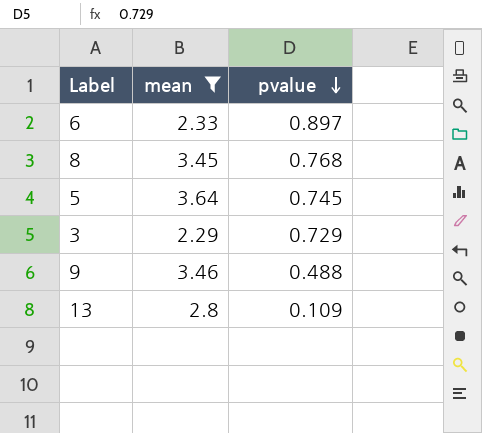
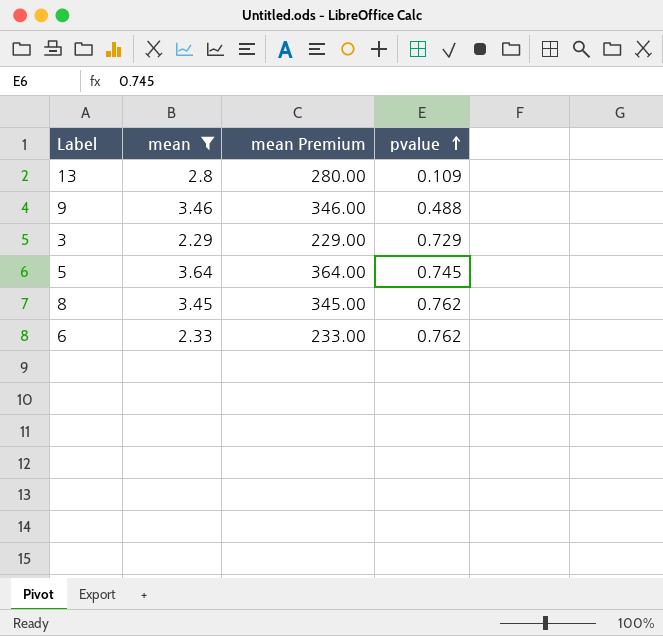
row order: pvalue descending -> pvalue ascending
column mean Premium | formula: none -> [mean] * 100
8 | pvalue: 0.768 -> 0.762
6 | pvalue: 0.897 -> 0.762

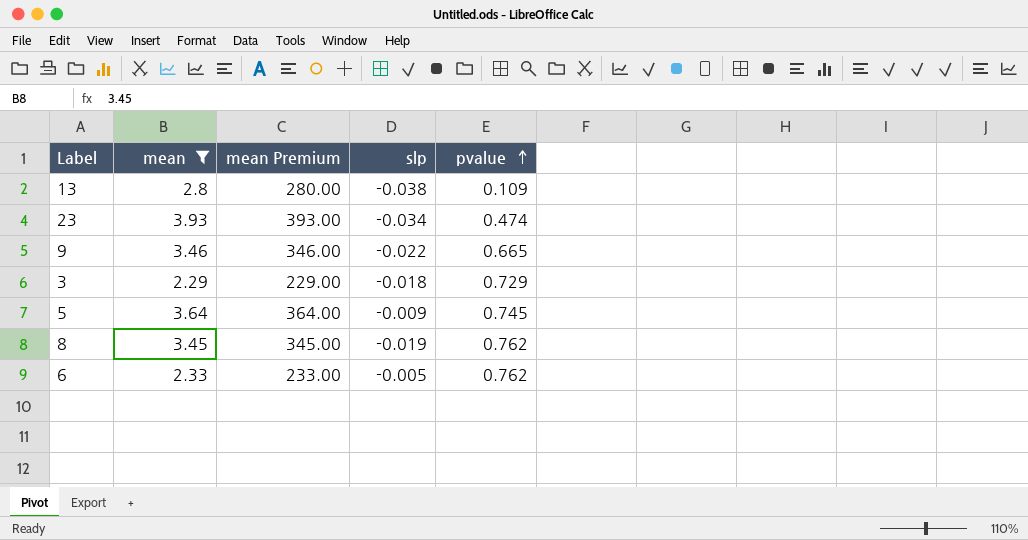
column slp | position: none -> 4
row 23: none -> 3.93 | 393.00 | -0.034 | 0.474
9 | pvalue: 0.488 -> 0.665

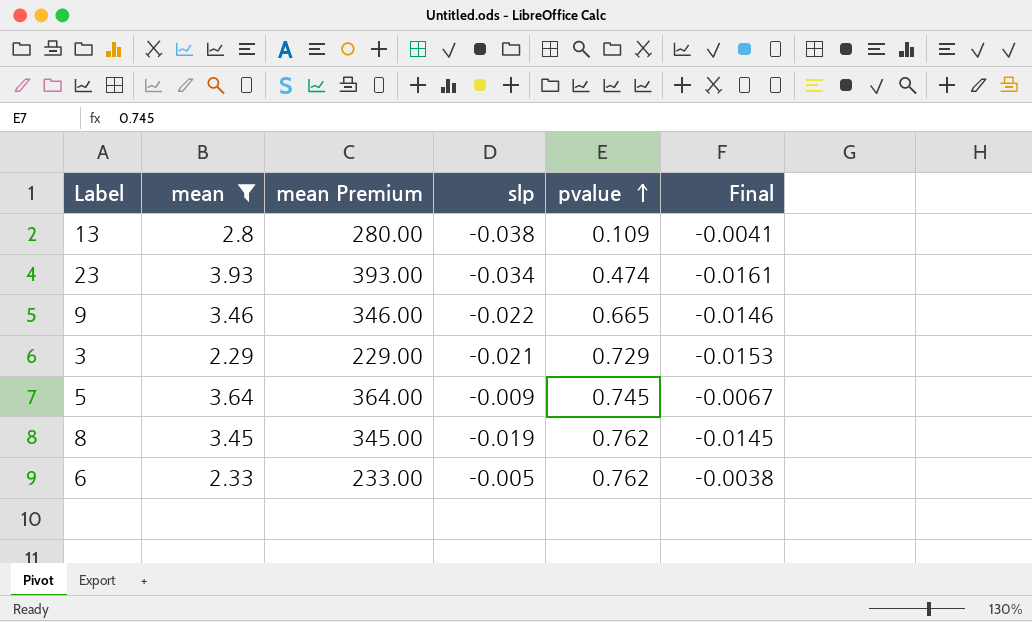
column Final | formula: none -> [slp] * [pvalue]
3 | slp: -0.018 -> -0.021

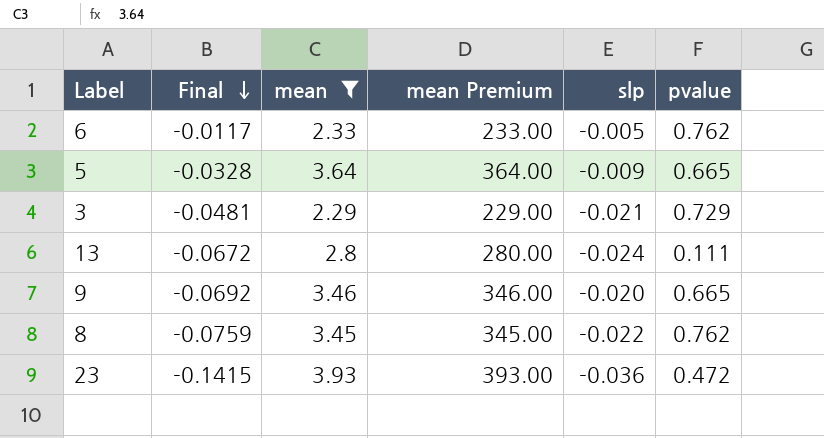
row order: pvalue ascending -> Final descending
column Final | formula: [slp] * [pvalue] -> [mean] * [slp]
column Final | position: 6 -> 2
5 | pvalue: 0.745 -> 0.665
13 | slp: -0.038 -> -0.024
13 | pvalue: 0.109 -> 0.111
9 | slp: -0.022 -> -0.020
8 | slp: -0.019 -> -0.022
23 | slp: -0.034 -> -0.036
23 | pvalue: 0.474 -> 0.472

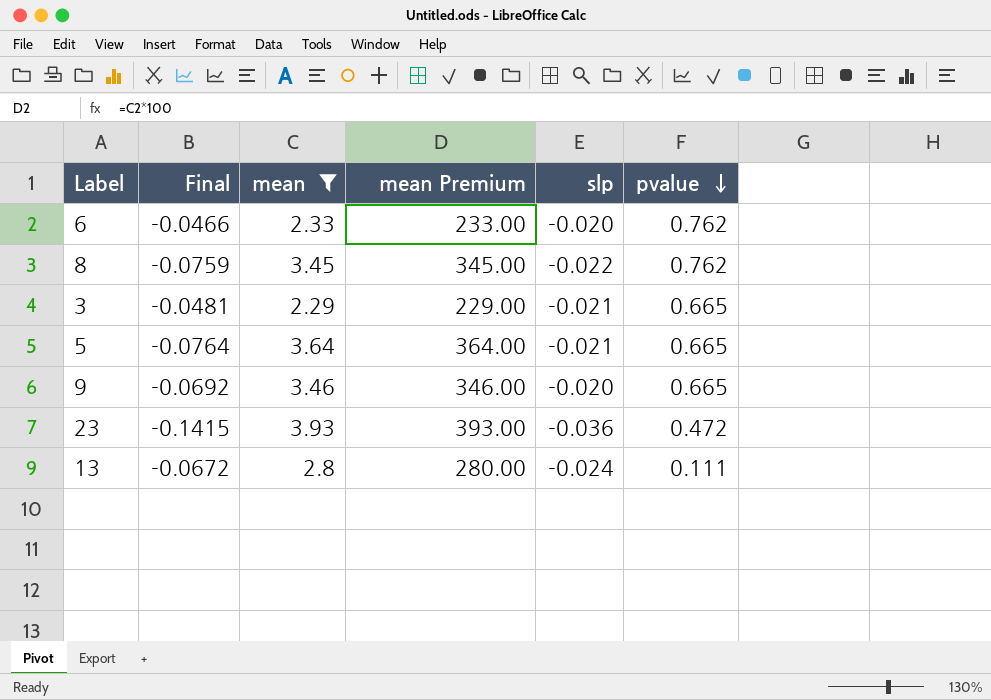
row order: Final descending -> pvalue descending
6 | Final: -0.0117 -> -0.0466
6 | slp: -0.005 -> -0.020
3 | pvalue: 0.729 -> 0.665
5 | Final: -0.0328 -> -0.0764
5 | slp: -0.009 -> -0.021

